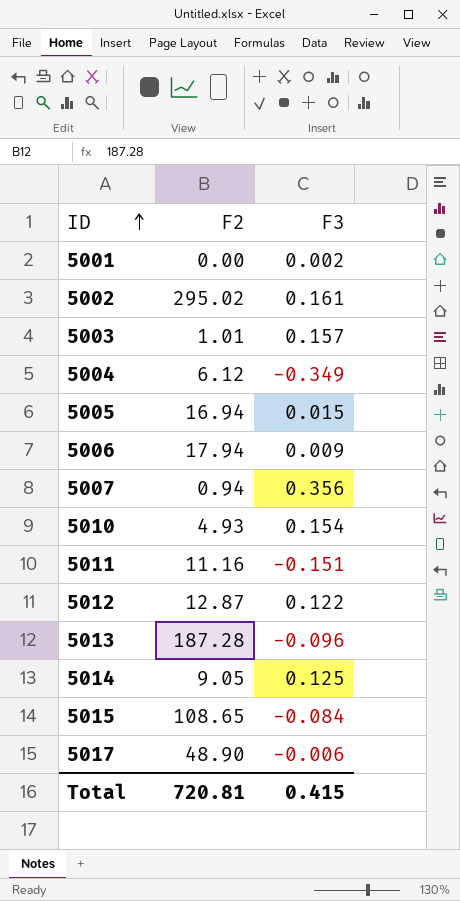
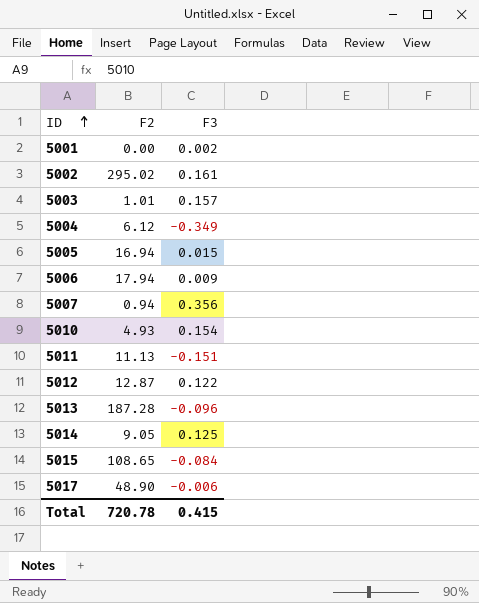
5011 | F2: 11.16 -> 11.13
Total | F2: 720.81 -> 720.78

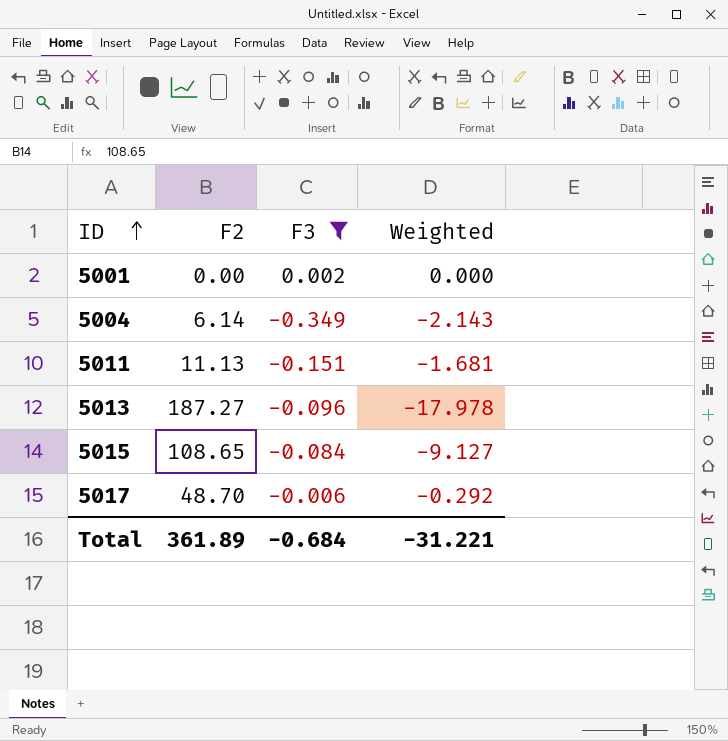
filter: none -> F3 <= 0.002
column Weighted | formula: none -> [F2] * [F3]
5004 | F2: 6.12 -> 6.14
5013 | F2: 187.28 -> 187.27
5017 | F2: 48.90 -> 48.70
Total | F2: 720.78 -> 361.89
Total | F3: 0.415 -> -0.684

